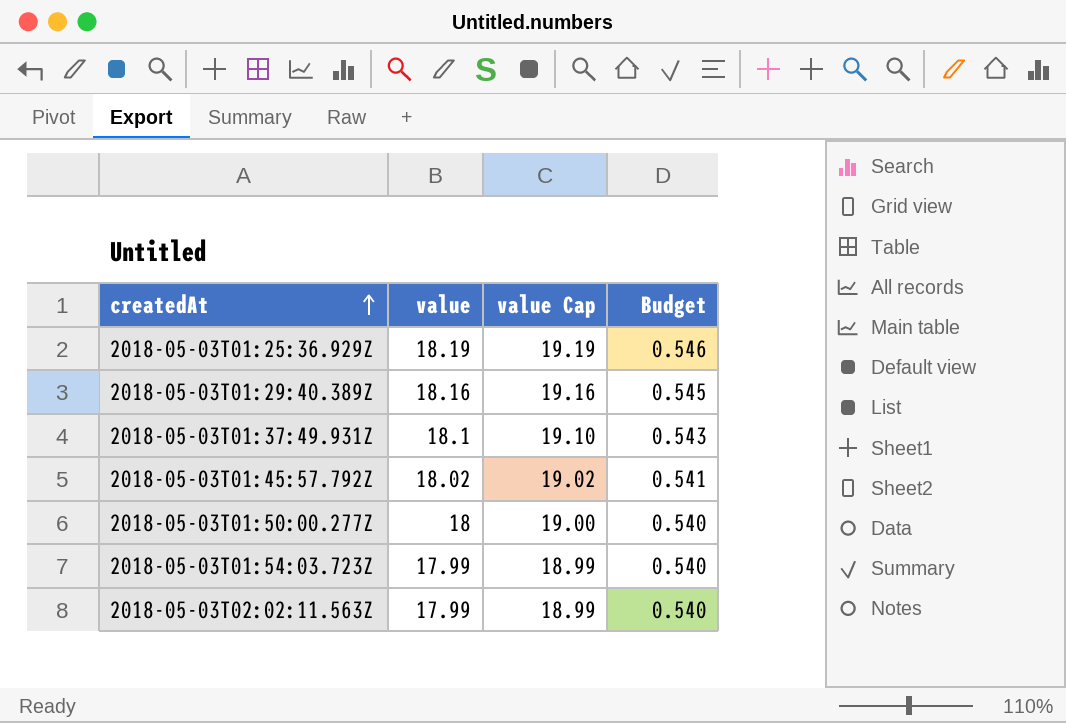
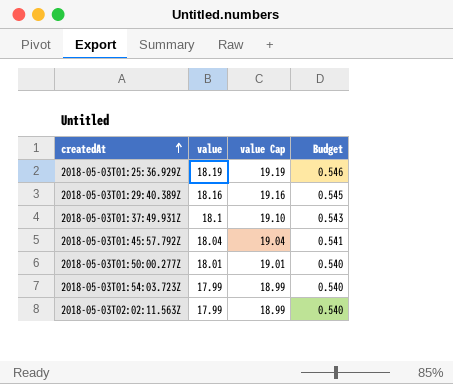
2018-05-03T01:45:57.792Z | value: 18.02 -> 18.04
2018-05-03T01:45:57.792Z | value Cap: 19.02 -> 19.04
2018-05-03T01:50:00.277Z | value: 18 -> 18.01
2018-05-03T01:50:00.277Z | value Cap: 19.00 -> 19.01

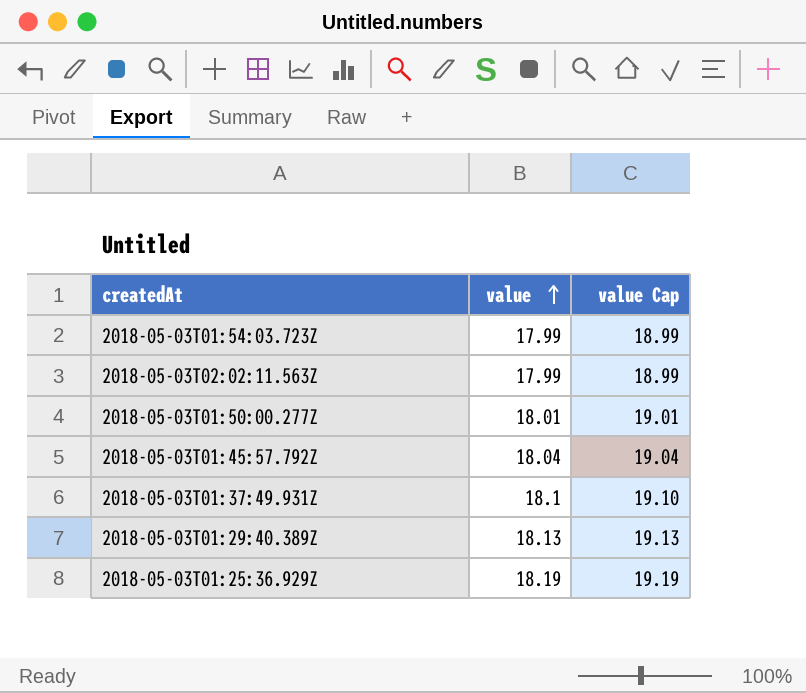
row order: createdAt ascending -> value ascending
column Budget | formula: [value] * 0.03 -> none
2018-05-03T01:29:40.389Z | value: 18.16 -> 18.13
2018-05-03T01:29:40.389Z | value Cap: 19.16 -> 19.13

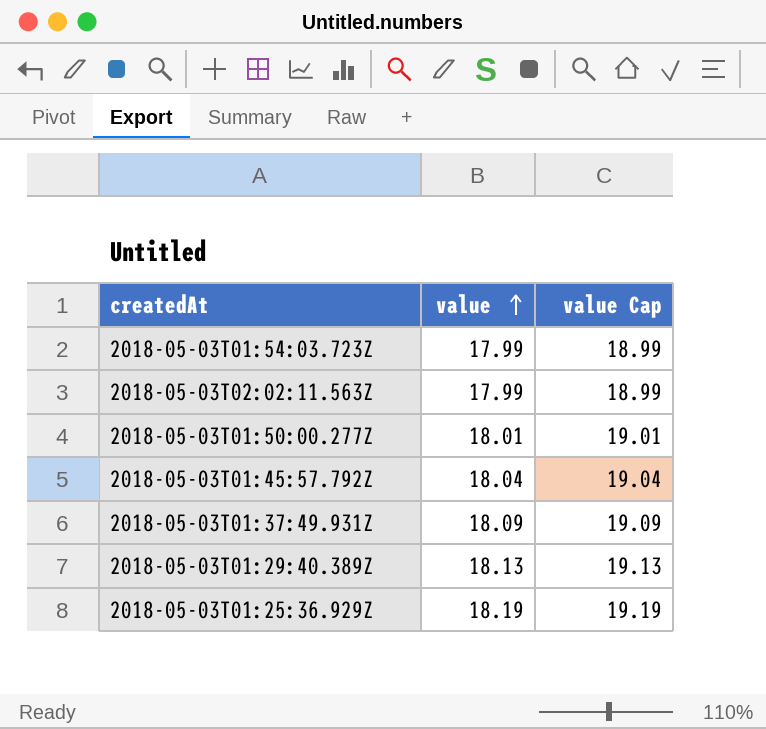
2018-05-03T01:37:49.931Z | value: 18.1 -> 18.09
2018-05-03T01:37:49.931Z | value Cap: 19.10 -> 19.09

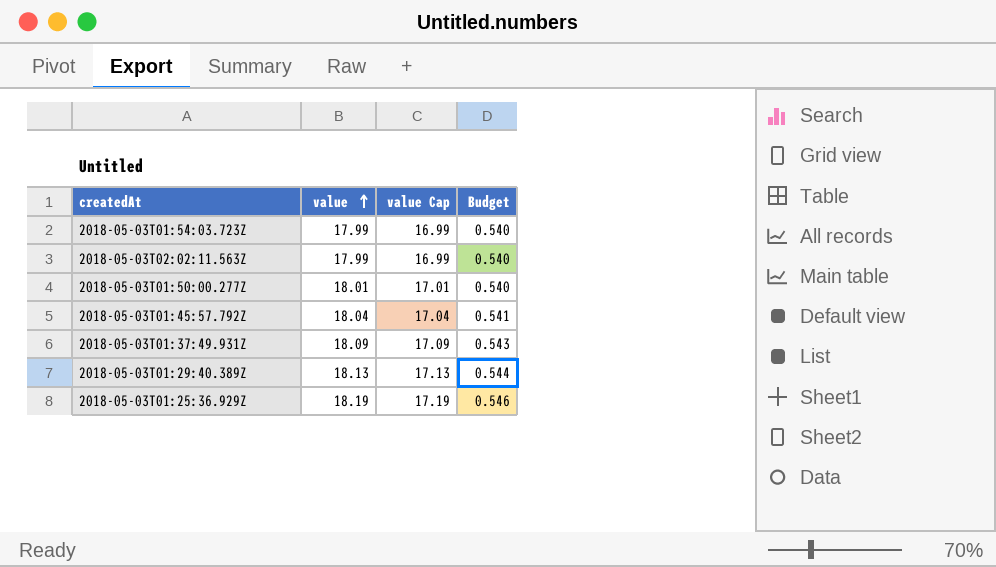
column value Cap | formula: [value] + 1 -> [value] - 1
column Budget | formula: none -> [value] * 0.03

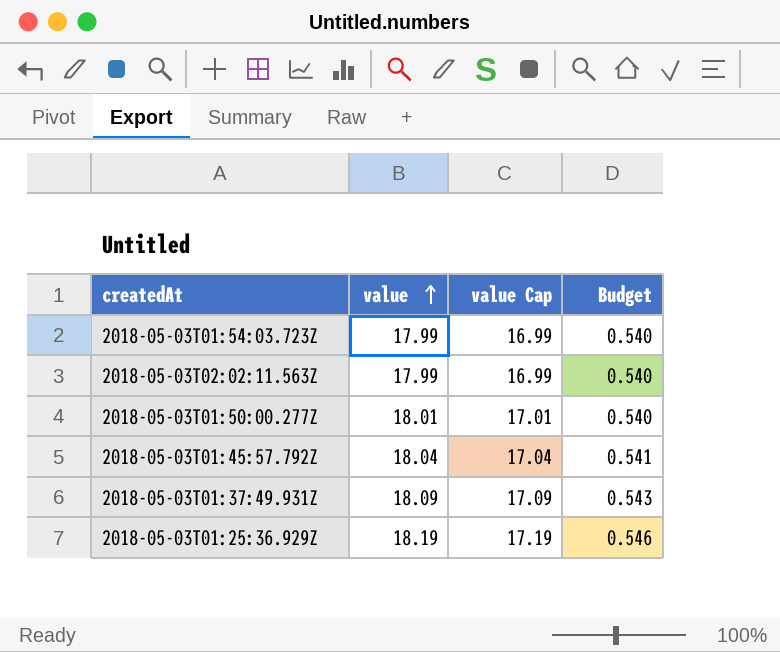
row 2018-05-03T01:29:40.389Z: 18.13 | 17.13 | 0.544 -> none

